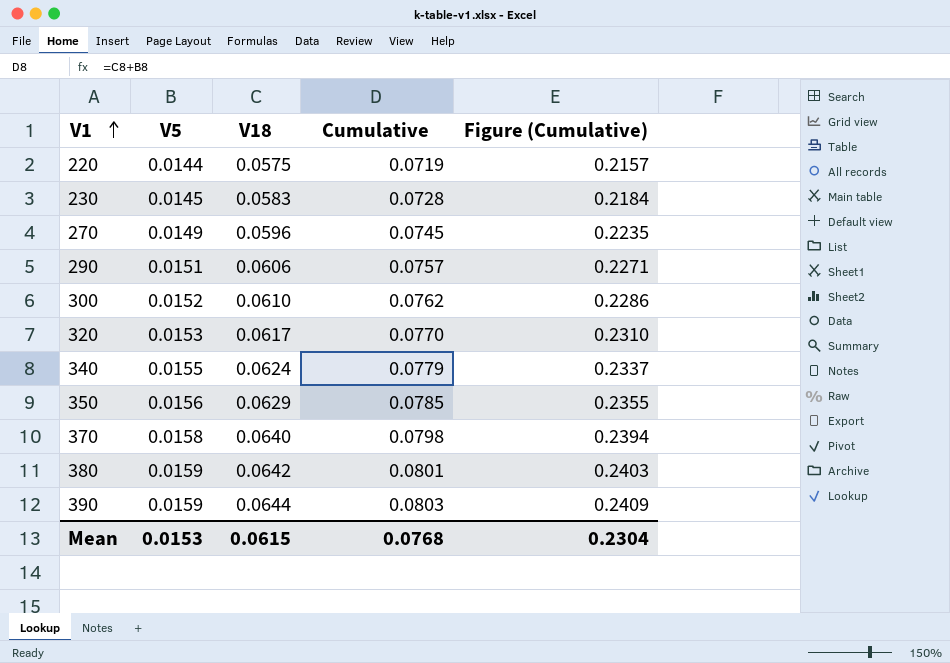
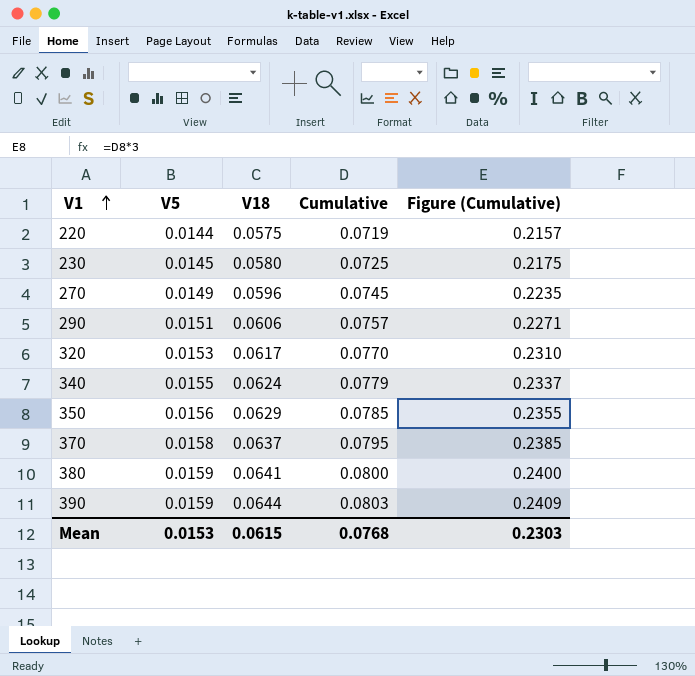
row 300: 0.0152 | 0.0610 | 0.0762 | 0.2286 -> none
230 | V18: 0.0583 -> 0.0580
230 | Cumulative: 0.0728 -> 0.0725
230 | Figure (Cumulative): 0.2184 -> 0.2175
370 | V18: 0.0640 -> 0.0637
370 | Cumulative: 0.0798 -> 0.0795
370 | Figure (Cumulative): 0.2394 -> 0.2385
380 | V18: 0.0642 -> 0.0641
380 | Cumulative: 0.0801 -> 0.0800
380 | Figure (Cumulative): 0.2403 -> 0.2400
Mean | Figure (Cumulative): 0.2304 -> 0.2303

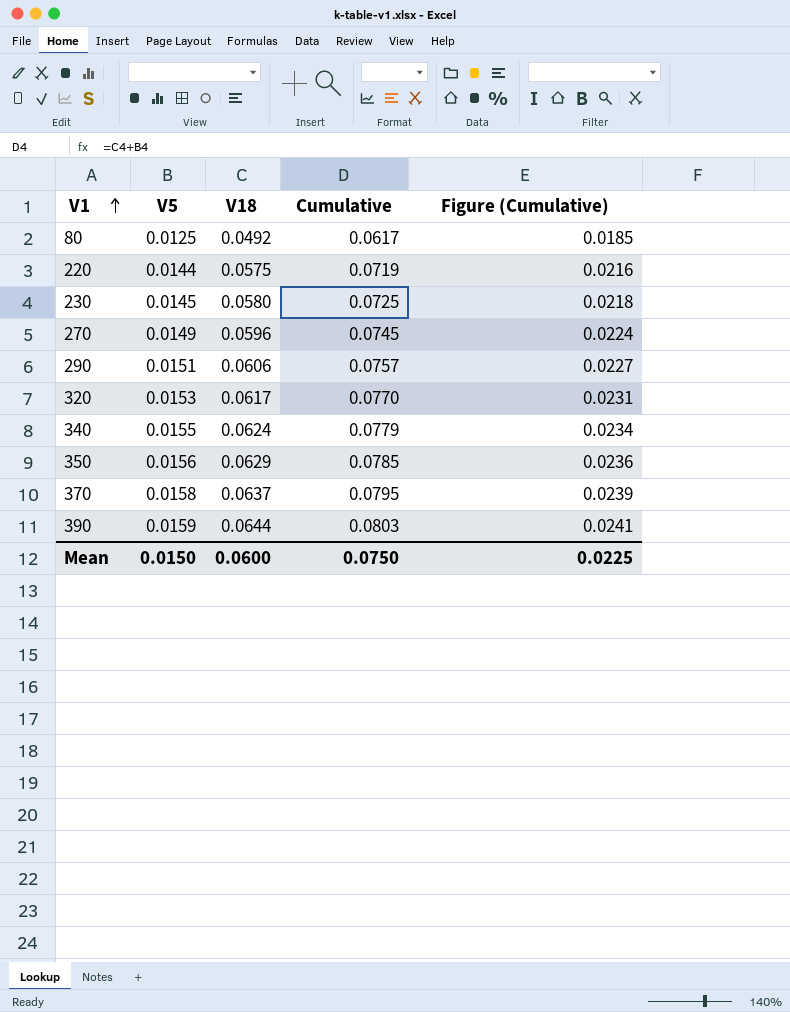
column Figure (Cumulative) | formula: [Cumulative] * 3 -> [Cumulative] * 0.3
row 380: 0.0159 | 0.0641 | 0.0800 | 0.2400 -> none
row 80: none -> 0.0125 | 0.0492 | 0.0617 | 0.0185
Mean | V5: 0.0153 -> 0.0150
Mean | V18: 0.0615 -> 0.0600
Mean | Cumulative: 0.0768 -> 0.0750
Mean | Figure (Cumulative): 0.2303 -> 0.0225

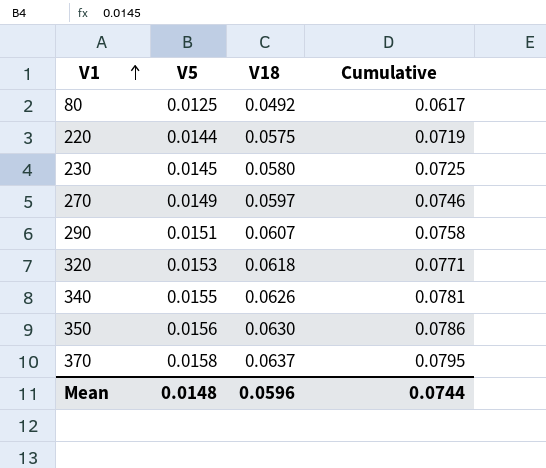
column Figure (Cumulative) | formula: [Cumulative] * 0.3 -> none
row 390: 0.0159 | 0.0644 | 0.0803 | 0.0241 -> none
270 | V18: 0.0596 -> 0.0597
270 | Cumulative: 0.0745 -> 0.0746
290 | V18: 0.0606 -> 0.0607
290 | Cumulative: 0.0757 -> 0.0758
320 | V18: 0.0617 -> 0.0618
320 | Cumulative: 0.0770 -> 0.0771
340 | V18: 0.0624 -> 0.0626
340 | Cumulative: 0.0779 -> 0.0781
350 | V18: 0.0629 -> 0.0630
350 | Cumulative: 0.0785 -> 0.0786
Mean | V5: 0.0150 -> 0.0148
Mean | V18: 0.0600 -> 0.0596
Mean | Cumulative: 0.0750 -> 0.0744

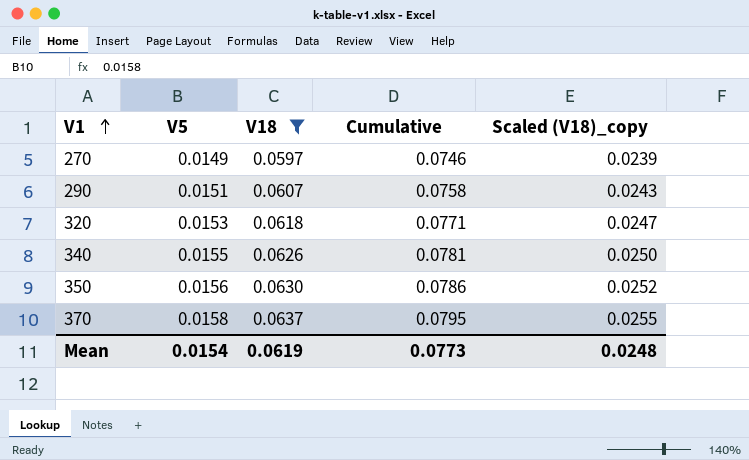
filter: none -> V18 >= 0.0597
column Scaled (V18)_copy | formula: none -> [V18] * 0.4
Mean | V5: 0.0148 -> 0.0154
Mean | V18: 0.0596 -> 0.0619
Mean | Cumulative: 0.0744 -> 0.0773

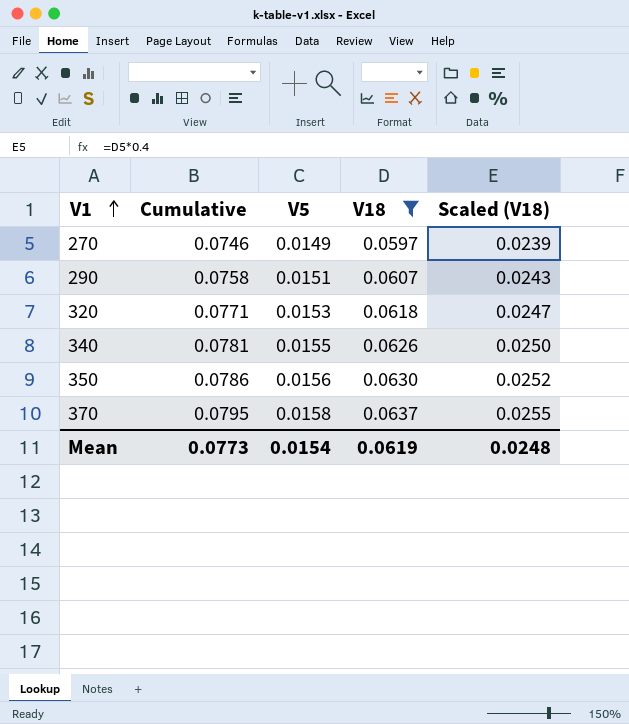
column Cumulative | position: 4 -> 2
column name: Scaled (V18)_copy -> Scaled (V18)

